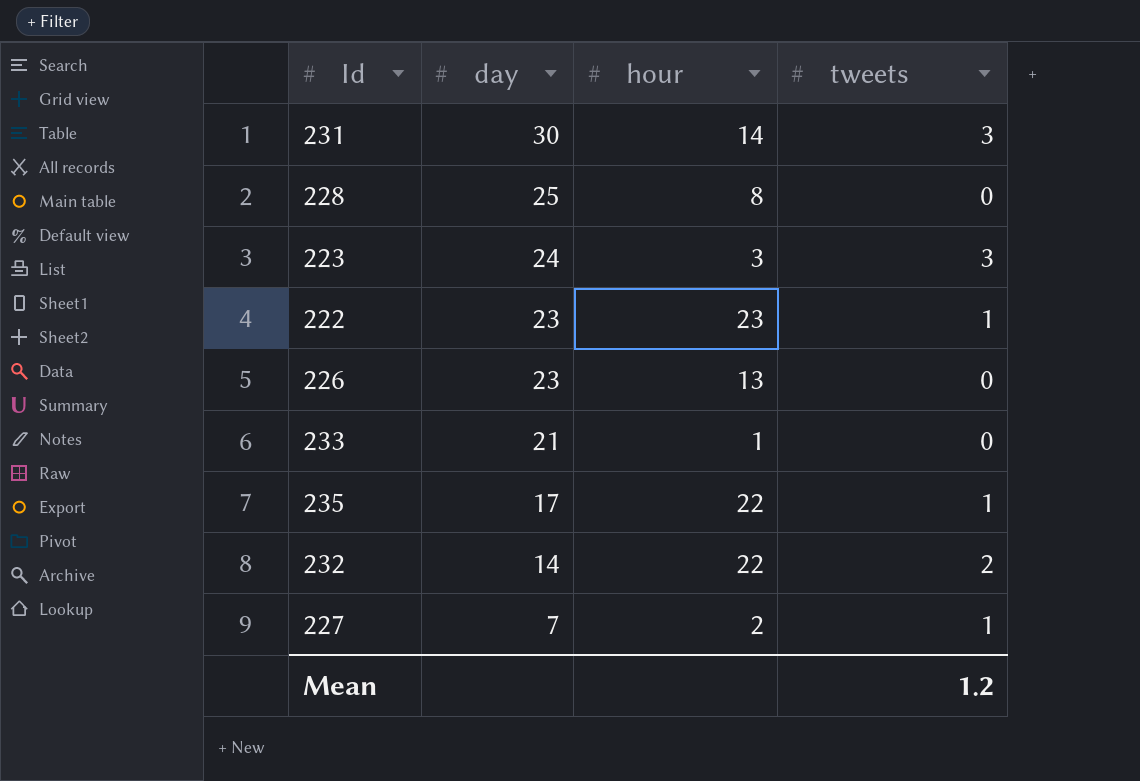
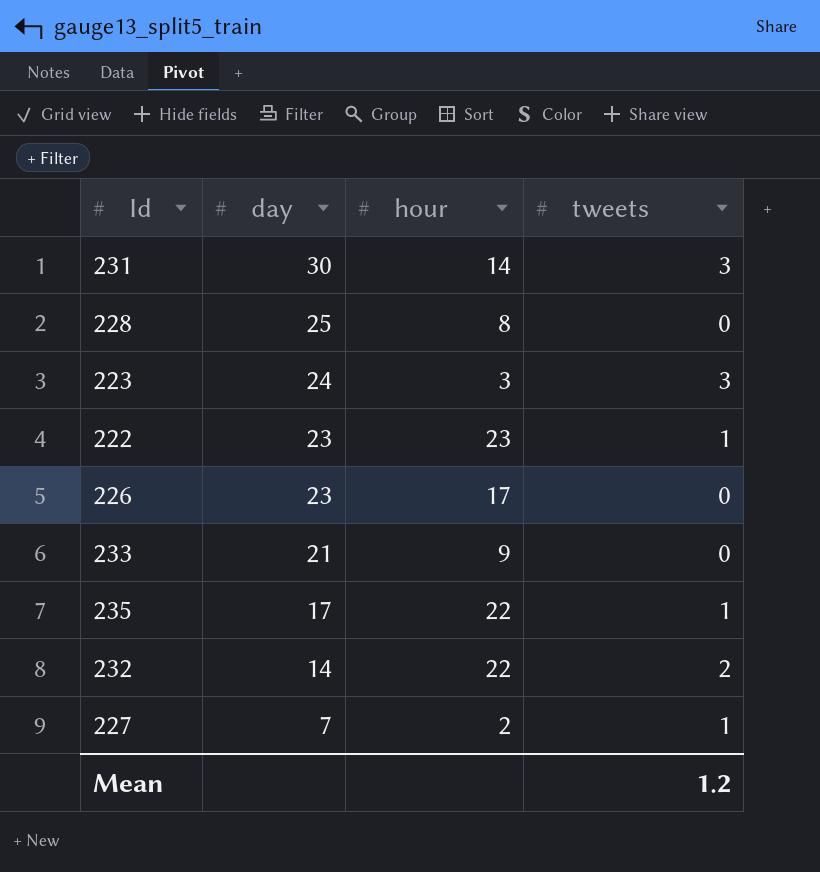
226 | hour: 13 -> 17
233 | hour: 1 -> 9

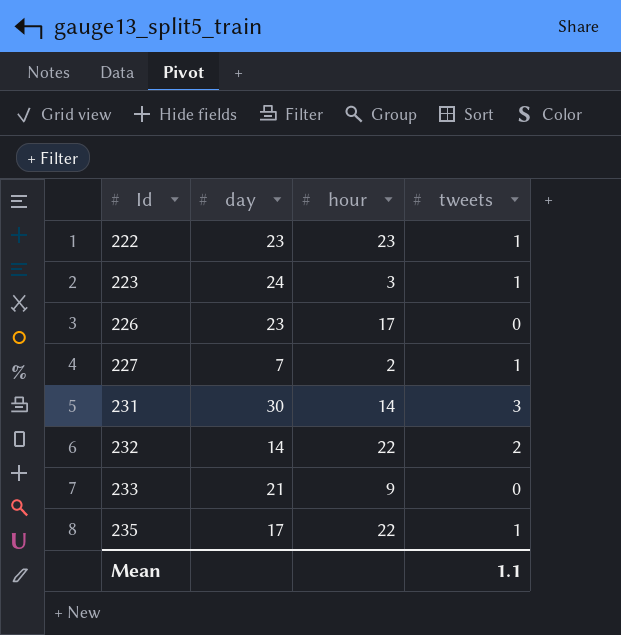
row order: day descending -> Id ascending
row 228: 25 | 8 | 0 -> none
223 | tweets: 3 -> 1
Mean | tweets: 1.2 -> 1.1

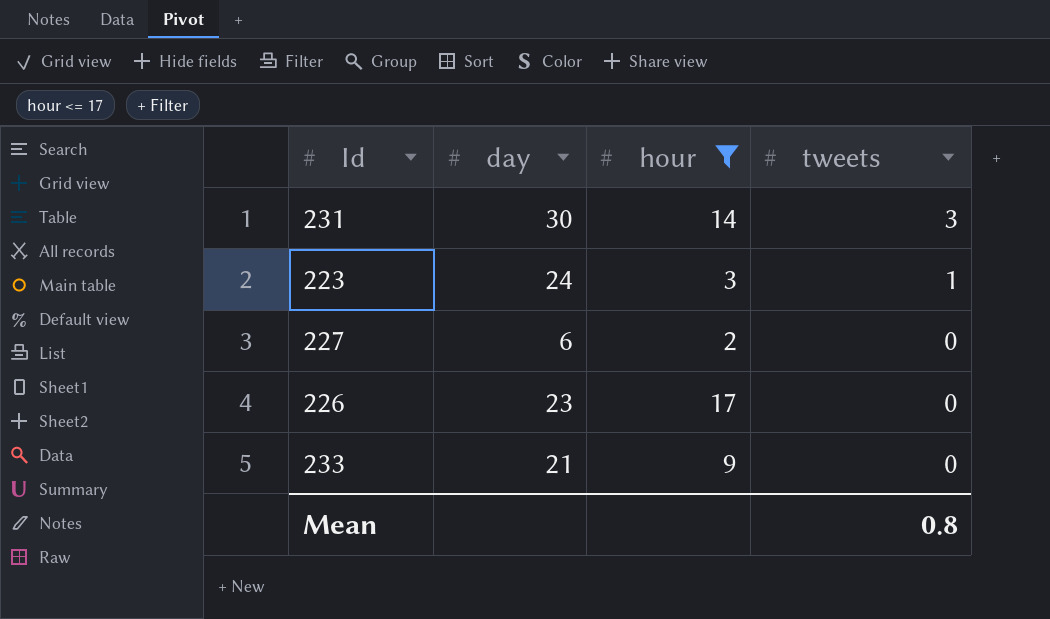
filter: none -> hour <= 17
row order: Id ascending -> tweets descending
227 | day: 7 -> 6
227 | tweets: 1 -> 0
Mean | tweets: 1.1 -> 0.8

